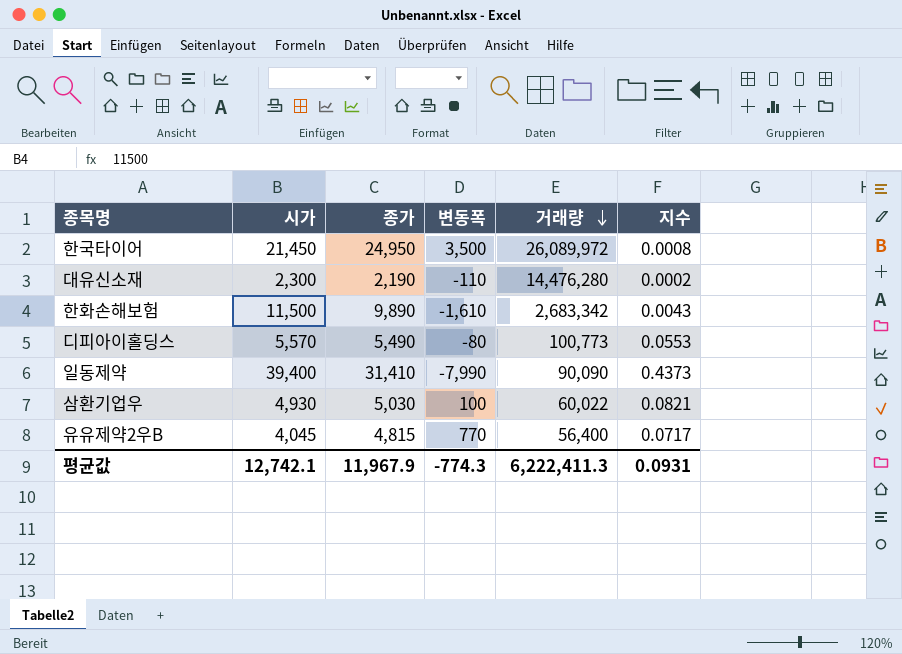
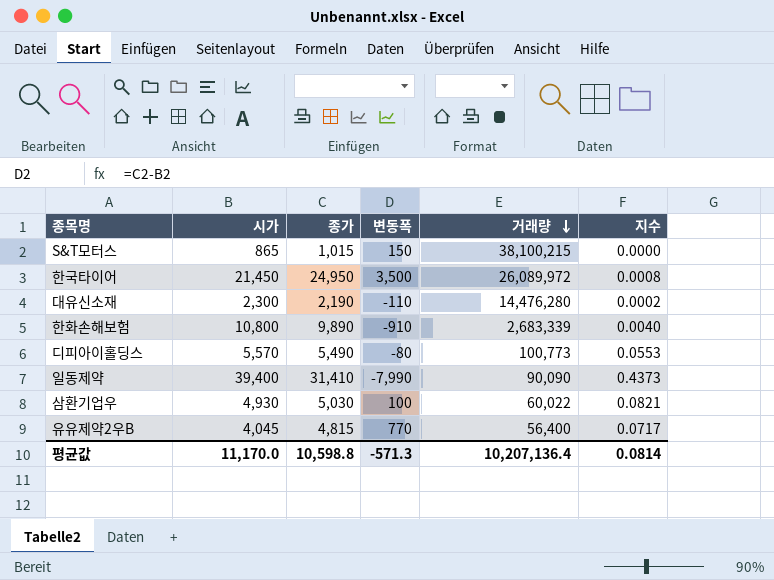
row S&T모터스: none -> 865 | 1,015 | 150 | 38,100,215 | 0.0000
한화손해보험 | 시가: 11,500 -> 10,800
한화손해보험 | 변동폭: -1,610 -> -910
한화손해보험 | 거래량: 2,683,342 -> 2,683,339
한화손해보험 | 지수: 0.0043 -> 0.0040
평균값 | 시가: 12,742.1 -> 11,170.0
평균값 | 종가: 11,967.9 -> 10,598.8
평균값 | 변동폭: -774.3 -> -571.3
평균값 | 거래량: 6,222,411.3 -> 10,207,136.4
평균값 | 지수: 0.0931 -> 0.0814

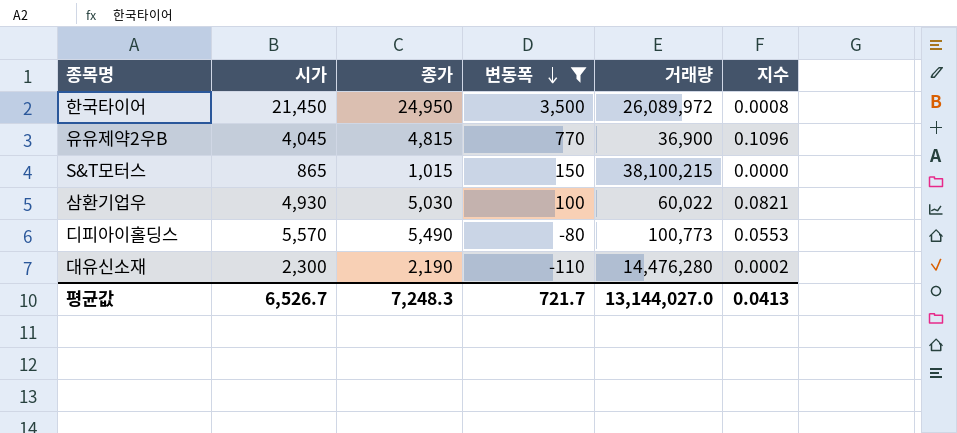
filter: none -> 변동폭 >= -110
row order: 거래량 descending -> 변동폭 descending
유유제약2우B | 거래량: 56,400 -> 36,900
유유제약2우B | 지수: 0.0717 -> 0.1096
평균값 | 시가: 11,170.0 -> 6,526.7
평균값 | 종가: 10,598.8 -> 7,248.3
평균값 | 변동폭: -571.3 -> 721.7
평균값 | 거래량: 10,207,136.4 -> 13,144,027.0
평균값 | 지수: 0.0814 -> 0.0413

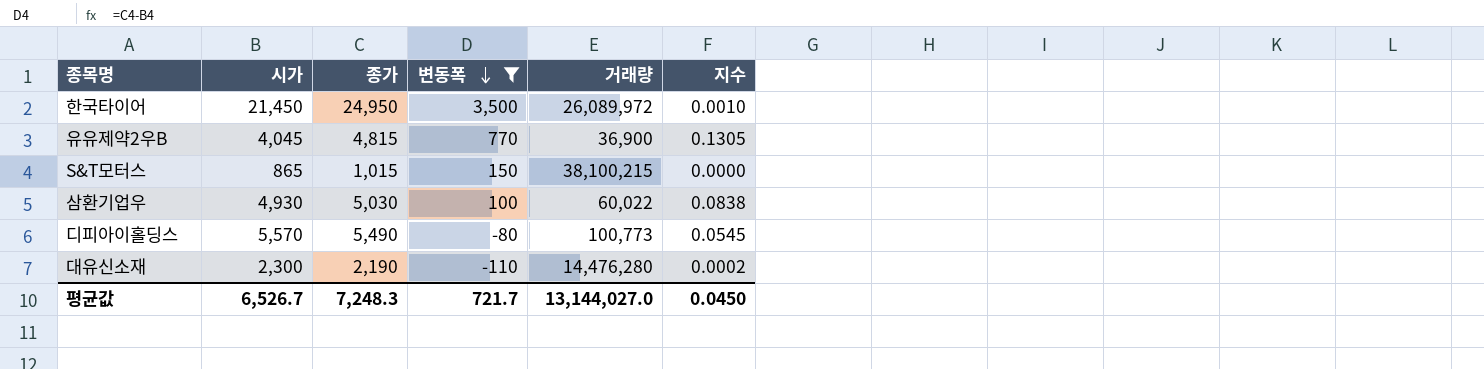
column 지수 | formula: [시가] / [거래량] -> [종가] / [거래량]
평균값 | 지수: 0.0413 -> 0.0450

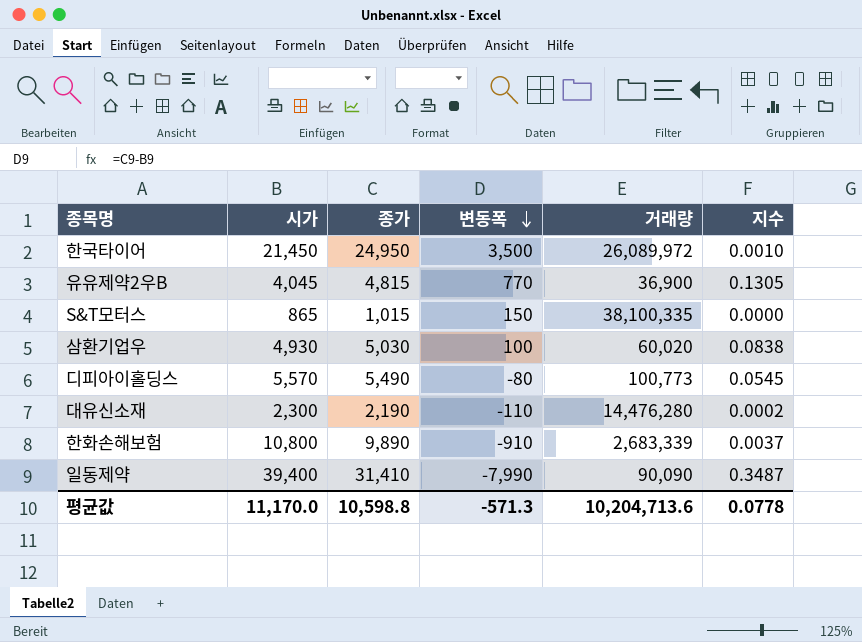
filter: 변동폭 >= -110 -> none
S&T모터스 | 거래량: 38,100,215 -> 38,100,335
삼환기업우 | 거래량: 60,022 -> 60,020
평균값 | 시가: 6,526.7 -> 11,170.0
평균값 | 종가: 7,248.3 -> 10,598.8
평균값 | 변동폭: 721.7 -> -571.3
평균값 | 거래량: 13,144,027.0 -> 10,204,713.6
평균값 | 지수: 0.0450 -> 0.0778

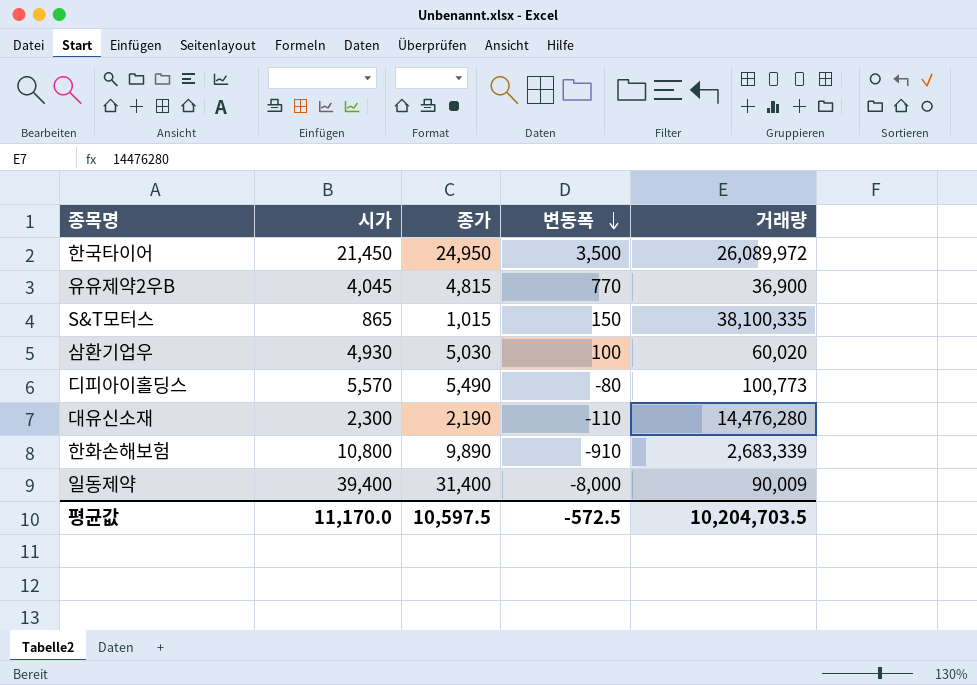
column 지수 | formula: [종가] / [거래량] -> none
일동제약 | 종가: 31,410 -> 31,400
일동제약 | 변동폭: -7,990 -> -8,000
일동제약 | 거래량: 90,090 -> 90,009
평균값 | 종가: 10,598.8 -> 10,597.5
평균값 | 변동폭: -571.3 -> -572.5
평균값 | 거래량: 10,204,713.6 -> 10,204,703.5

